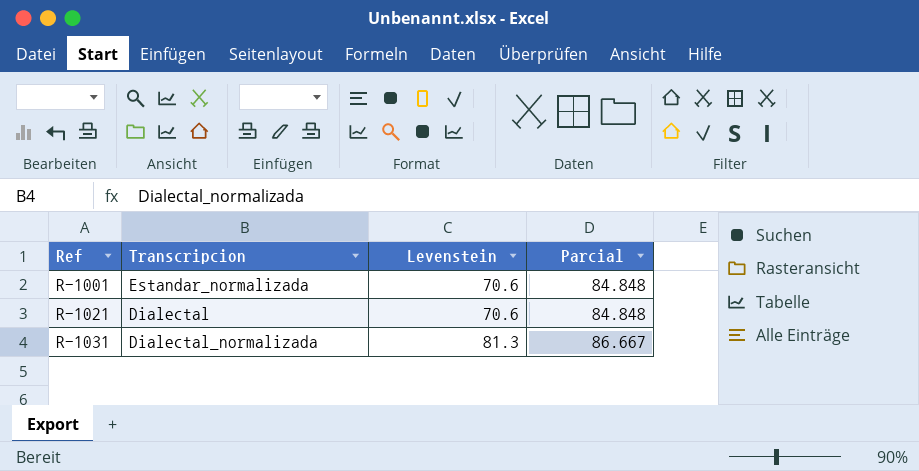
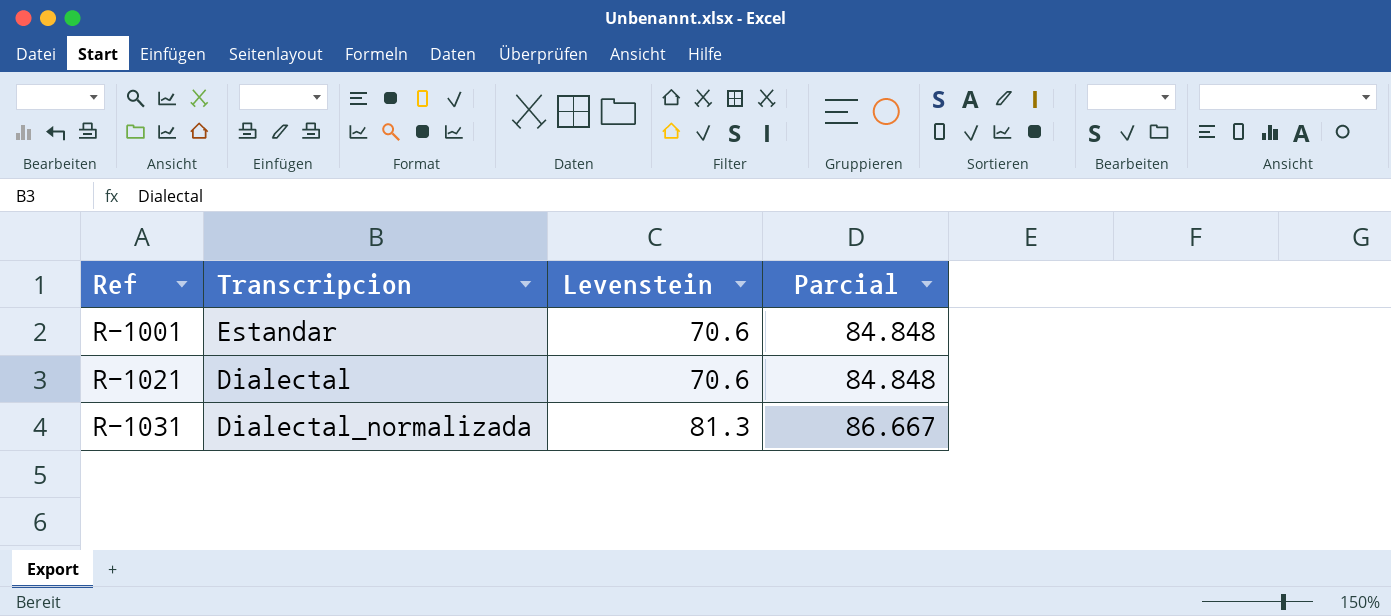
R-1001 | Transcripcion: Estandar_normalizada -> Estandar

